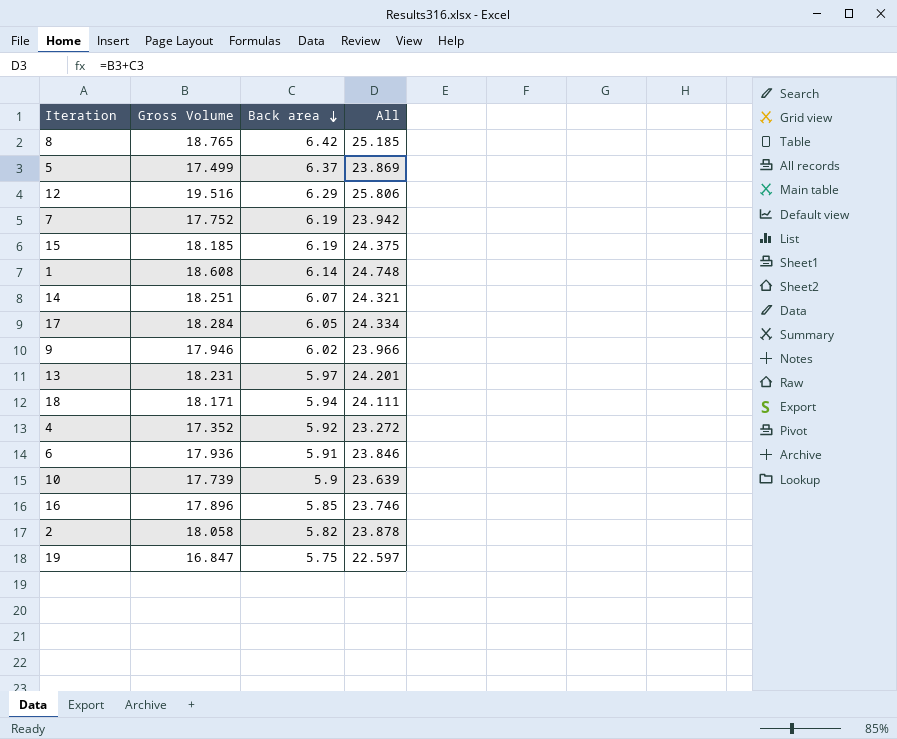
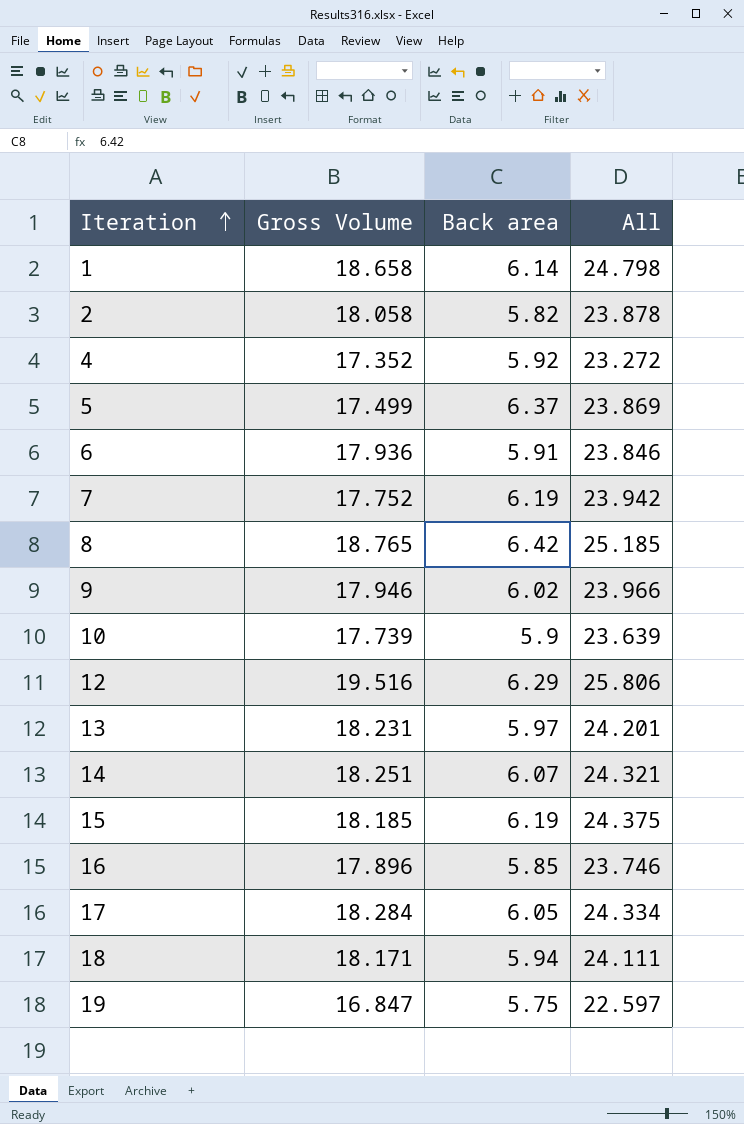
row order: Back area descending -> Iteration ascending
1 | Gross Volume: 18.608 -> 18.658
1 | All: 24.748 -> 24.798

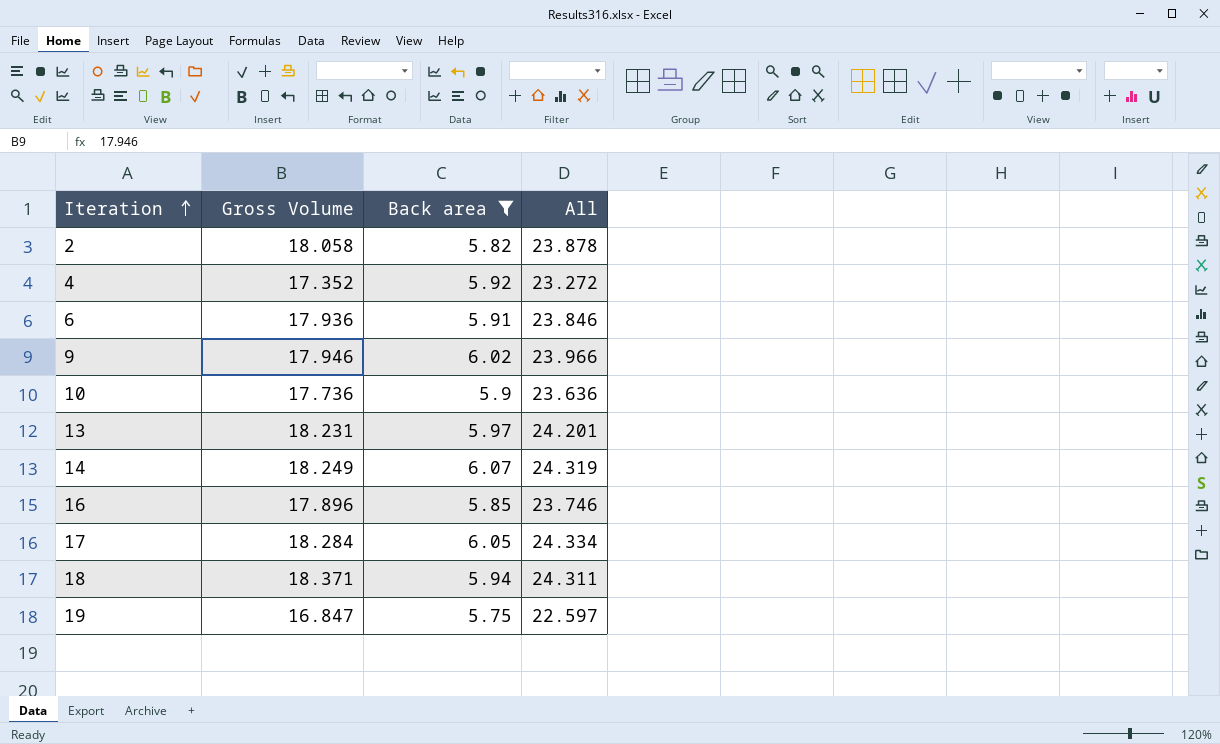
filter: none -> Back area <= 6.07
10 | Gross Volume: 17.739 -> 17.736
10 | All: 23.639 -> 23.636
14 | Gross Volume: 18.251 -> 18.249
14 | All: 24.321 -> 24.319
18 | Gross Volume: 18.171 -> 18.371
18 | All: 24.111 -> 24.311

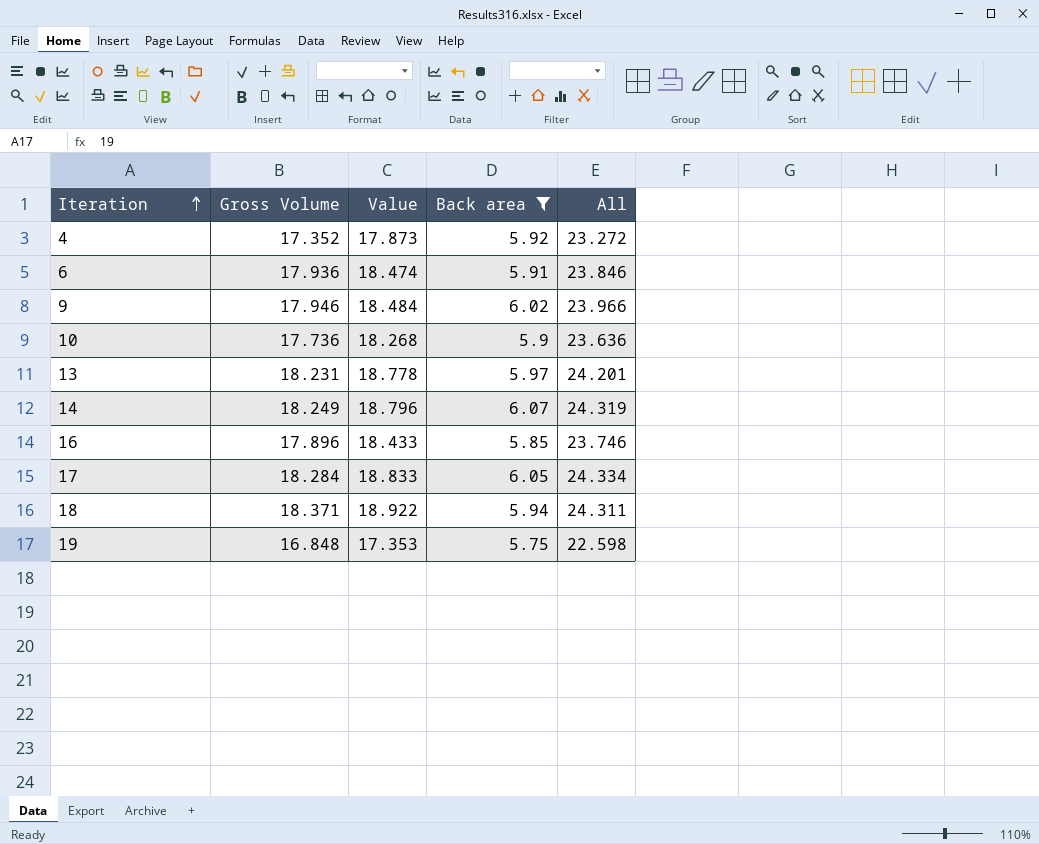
column Value | formula: none -> [Gross Volume] * 1.03
row 2: 18.058 | 5.82 | 23.878 -> none
19 | Gross Volume: 16.847 -> 16.848
19 | All: 22.597 -> 22.598

